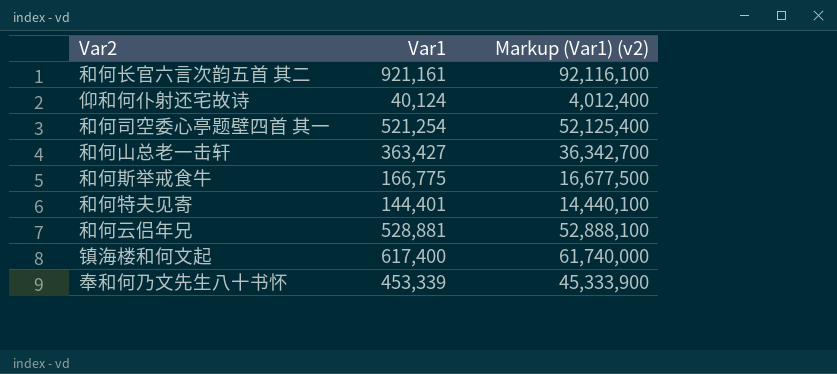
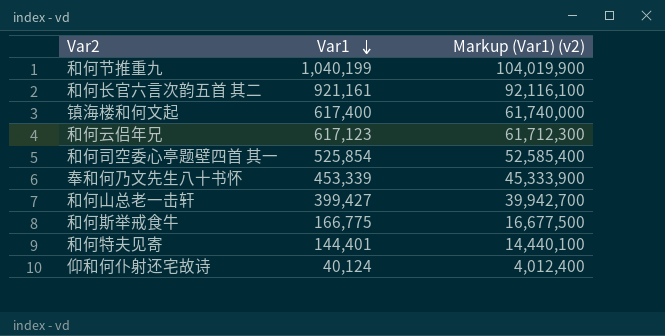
row order: none -> Var1 descending
row 和何节推重九: none -> 1,040,199 | 104,019,900
和何云侣年兄 | Var1: 528,881 -> 617,123
和何云侣年兄 | Markup (Var1) (v2): 52,888,100 -> 61,712,300
和何司空委心亭题壁四首 其一 | Var1: 521,254 -> 525,854
和何司空委心亭题壁四首 其一 | Markup (Var1) (v2): 52,125,400 -> 52,585,400
和何山总老一击轩 | Var1: 363,427 -> 399,427
和何山总老一击轩 | Markup (Var1) (v2): 36,342,700 -> 39,942,700

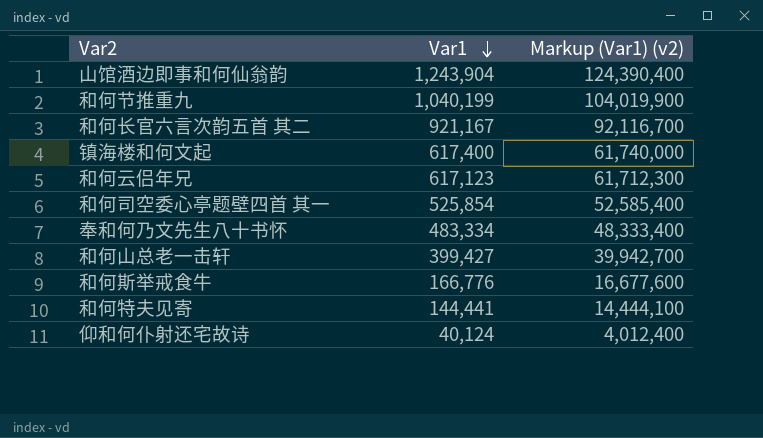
row 山馆酒边即事和何仙翁韵: none -> 1,243,904 | 124,390,400
和何长官六言次韵五首 其二 | Var1: 921,161 -> 921,167
和何长官六言次韵五首 其二 | Markup (Var1) (v2): 92,116,100 -> 92,116,700
奉和何乃文先生八十书怀 | Var1: 453,339 -> 483,334
奉和何乃文先生八十书怀 | Markup (Var1) (v2): 45,333,900 -> 48,333,400
和何斯举戒食牛 | Var1: 166,775 -> 166,776
和何斯举戒食牛 | Markup (Var1) (v2): 16,677,500 -> 16,677,600
和何特夫见寄 | Var1: 144,401 -> 144,441
和何特夫见寄 | Markup (Var1) (v2): 14,440,100 -> 14,444,100

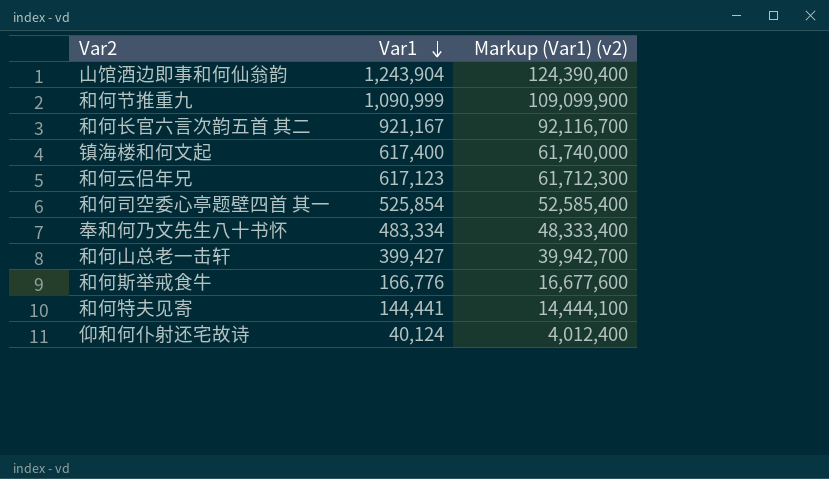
和何节推重九 | Var1: 1,040,199 -> 1,090,999
和何节推重九 | Markup (Var1) (v2): 104,019,900 -> 109,099,900

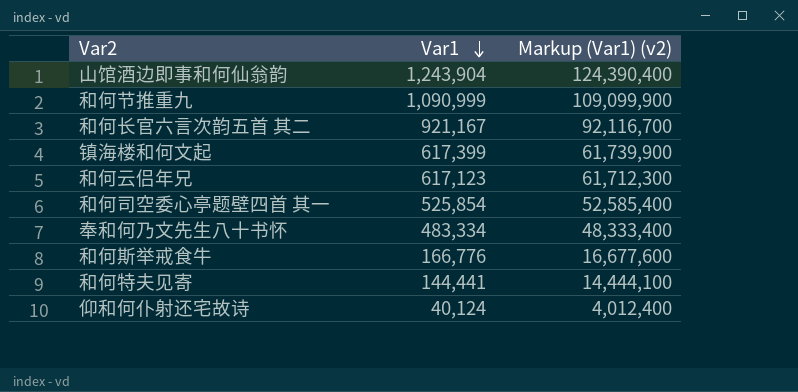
row 和何山总老一击轩: 399,427 | 39,942,700 -> none
镇海楼和何文起 | Var1: 617,400 -> 617,399
镇海楼和何文起 | Markup (Var1) (v2): 61,740,000 -> 61,739,900

